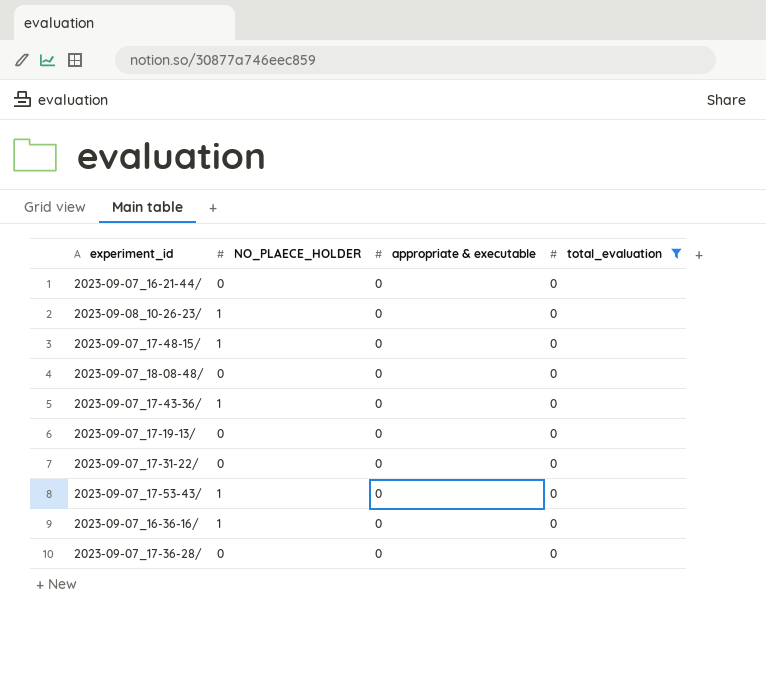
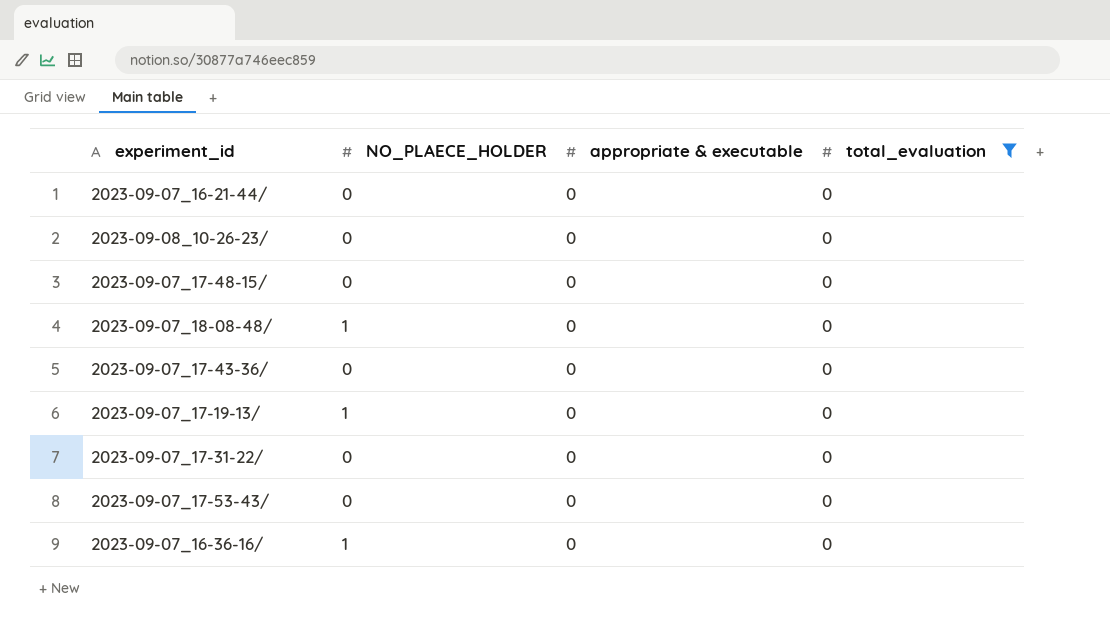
row 2023-09-07_17-36-28/: 0 | 0 | 0 -> none
2023-09-08_10-26-23/ | NO_PLAECE_HOLDER: 1 -> 0
2023-09-07_17-48-15/ | NO_PLAECE_HOLDER: 1 -> 0
2023-09-07_18-08-48/ | NO_PLAECE_HOLDER: 0 -> 1
2023-09-07_17-43-36/ | NO_PLAECE_HOLDER: 1 -> 0
2023-09-07_17-19-13/ | NO_PLAECE_HOLDER: 0 -> 1
2023-09-07_17-53-43/ | NO_PLAECE_HOLDER: 1 -> 0

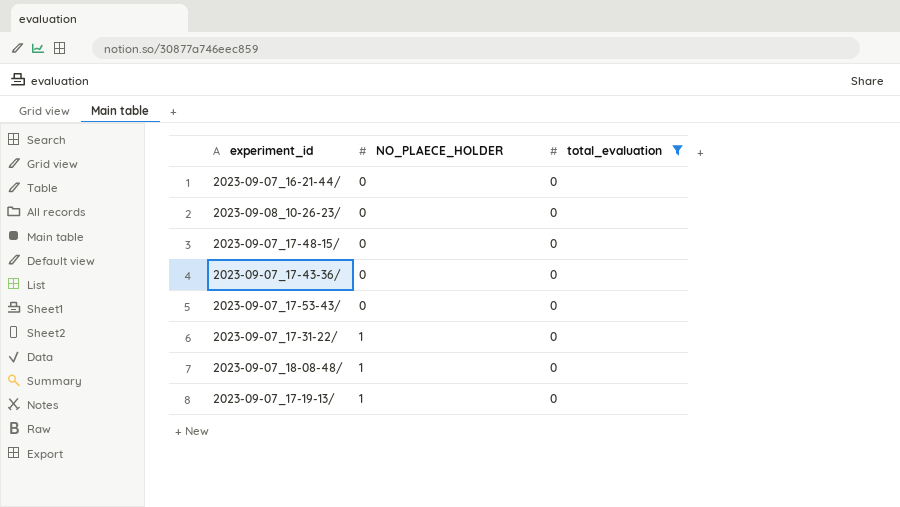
row order: none -> NO_PLAECE_HOLDER ascending
column appropriate & executable | position: 3 -> none
row 2023-09-07_16-36-16/: 1 | 0 | 0 -> none
2023-09-07_17-31-22/ | NO_PLAECE_HOLDER: 0 -> 1

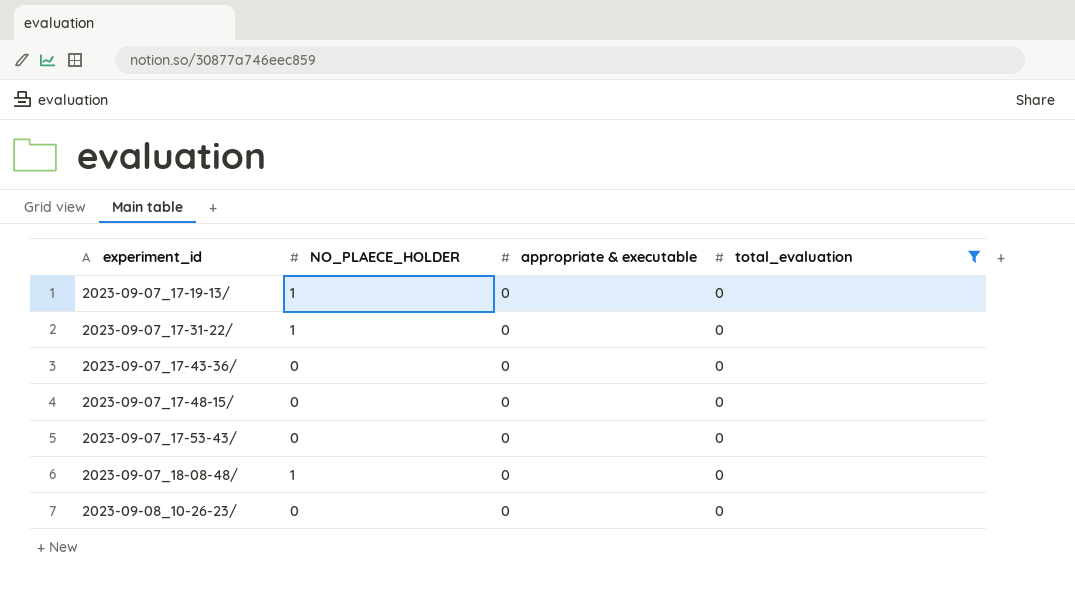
row order: NO_PLAECE_HOLDER ascending -> experiment_id ascending
column appropriate & executable | position: none -> 3
row 2023-09-07_16-21-44/: 0 | 0 -> none

